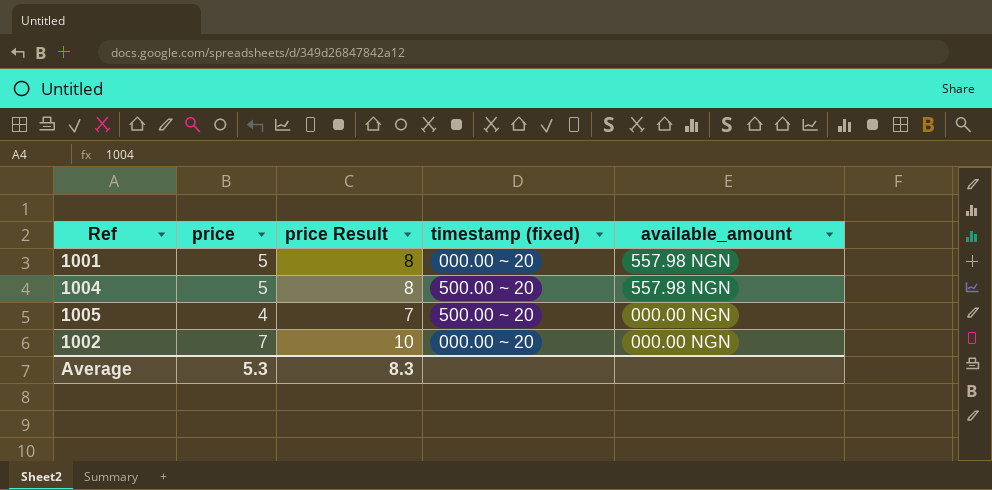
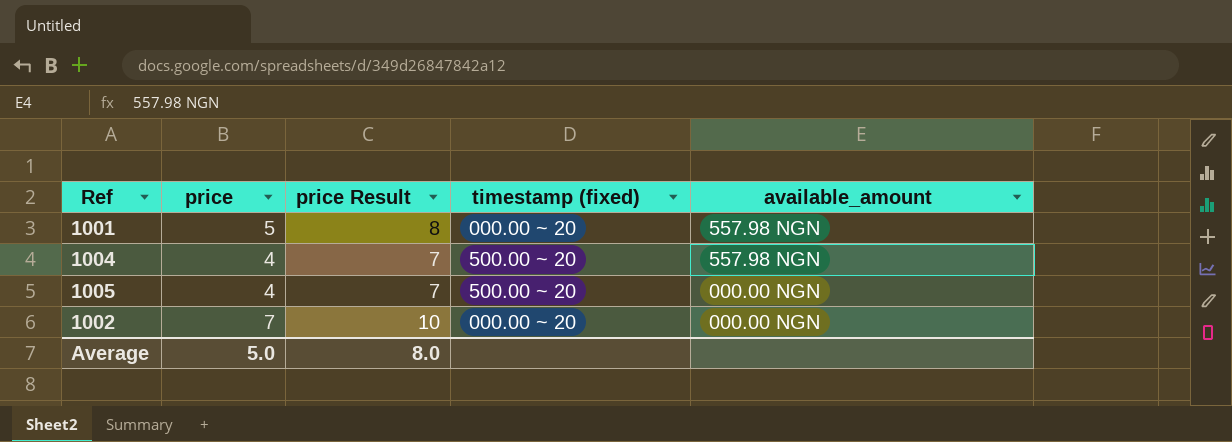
1004 | price: 5 -> 4
1004 | price Result: 8 -> 7
Average | price: 5.3 -> 5.0
Average | price Result: 8.3 -> 8.0

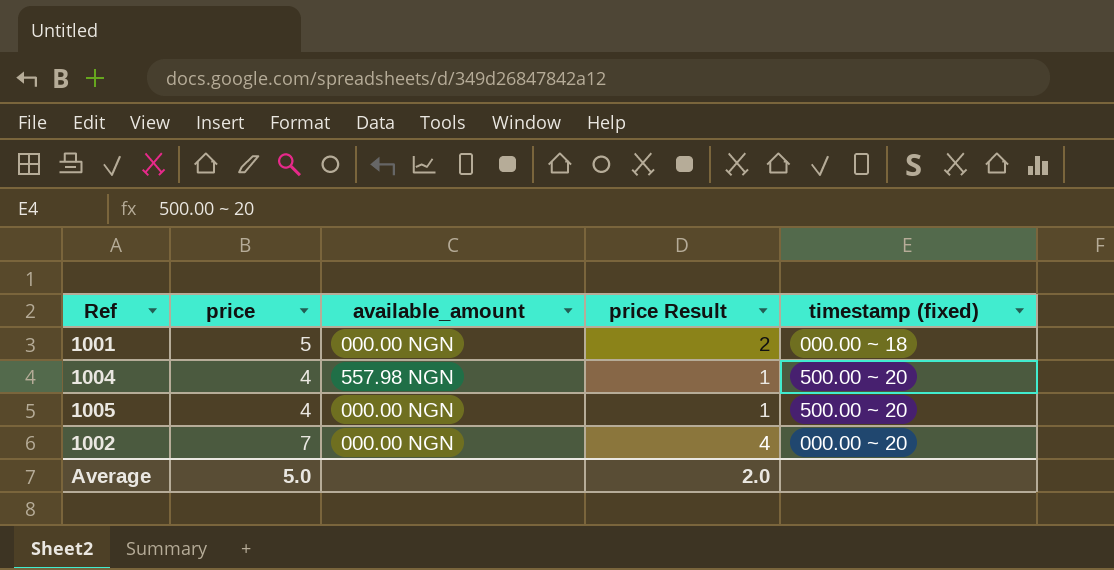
column available_amount | position: 5 -> 3
column price Result | formula: [price] + 3 -> [price] - 3
1001 | available_amount: 557.98 NGN -> 000.00 NGN
1001 | timestamp (fixed): 000.00 ~ 20 -> 000.00 ~ 18
Average | price Result: 8.0 -> 2.0

